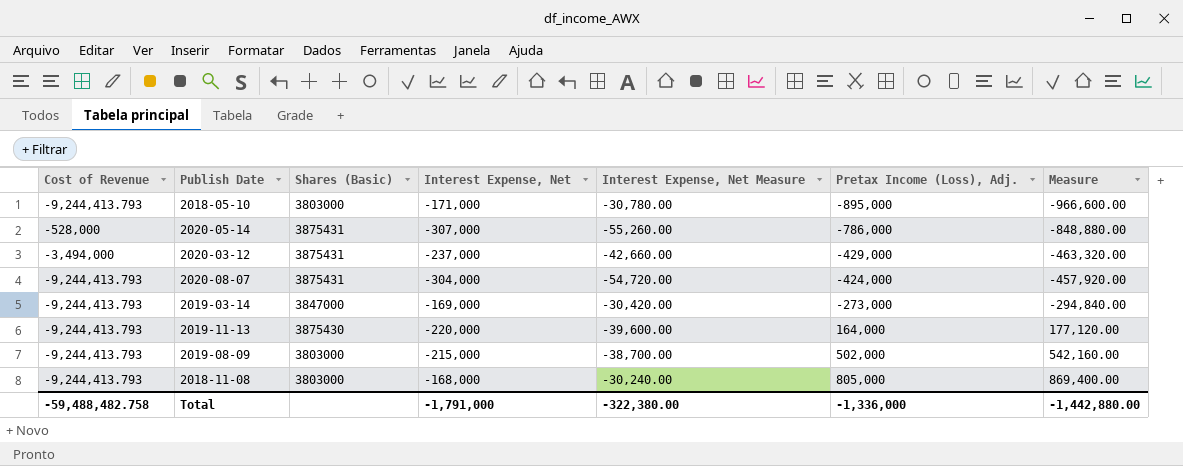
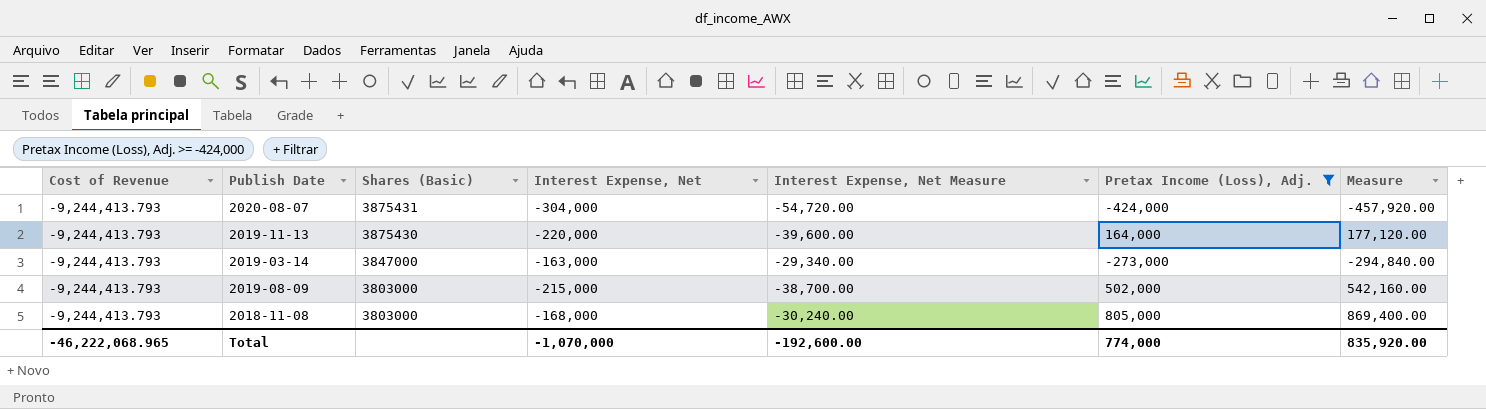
filter: none -> Pretax Income (Loss), Adj. >= -424,000
row order: Pretax Income (Loss), Adj. ascending -> Shares (Basic) descending
2019-03-14 | Interest Expense, Net: -169,000 -> -163,000
2019-03-14 | Interest Expense, Net Measure: -30,420.00 -> -29,340.00
Total | Cost of Revenue: -59,488,482.758 -> -46,222,068.965
Total | Interest Expense, Net: -1,791,000 -> -1,070,000
Total | Interest Expense, Net Measure: -322,380.00 -> -192,600.00
Total | Pretax Income (Loss), Adj.: -1,336,000 -> 774,000
Total | Measure: -1,442,880.00 -> 835,920.00

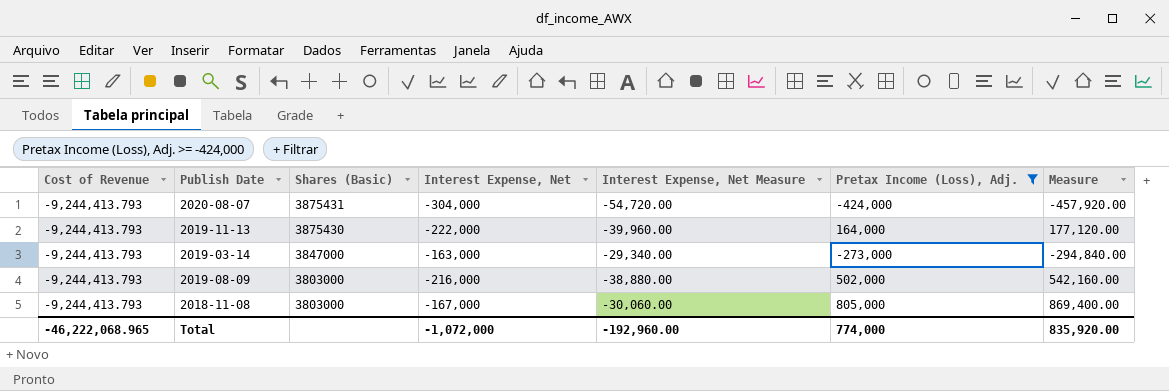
2019-11-13 | Interest Expense, Net: -220,000 -> -222,000
2019-11-13 | Interest Expense, Net Measure: -39,600.00 -> -39,960.00
2019-08-09 | Interest Expense, Net: -215,000 -> -216,000
2019-08-09 | Interest Expense, Net Measure: -38,700.00 -> -38,880.00
2018-11-08 | Interest Expense, Net: -168,000 -> -167,000
2018-11-08 | Interest Expense, Net Measure: -30,240.00 -> -30,060.00
Total | Interest Expense, Net: -1,070,000 -> -1,072,000
Total | Interest Expense, Net Measure: -192,600.00 -> -192,960.00

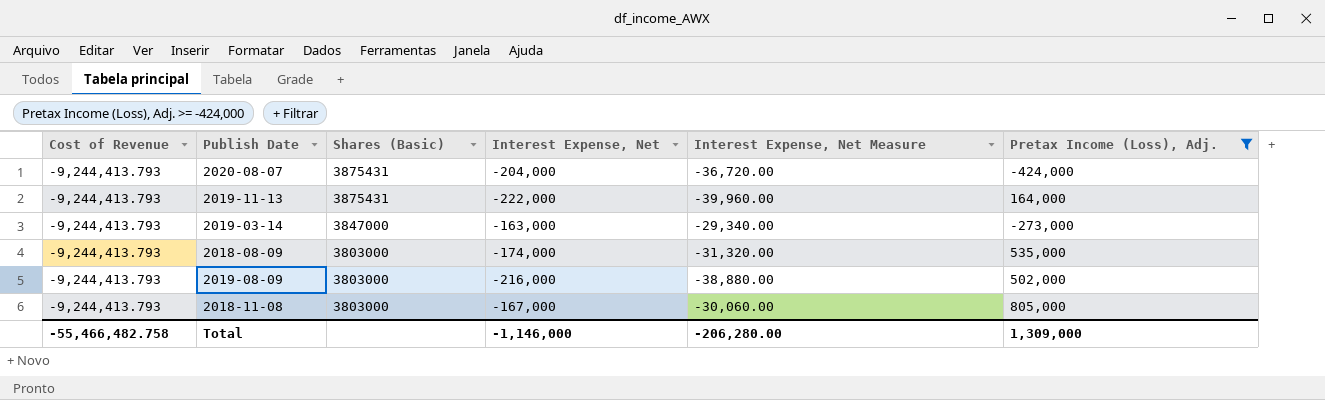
column Measure | formula: [Pretax Income (Loss), Adj.] * 1.08 -> none
2020-08-07 | Interest Expense, Net: -304,000 -> -204,000
2020-08-07 | Interest Expense, Net Measure: -54,720.00 -> -36,720.00
2019-11-13 | Shares (Basic): 3875430 -> 3875431
row 2018-08-09: none -> -9,244,413.793 | 3803000 | -174,000 | -31,320.00 | 535,000
Total | Cost of Revenue: -46,222,068.965 -> -55,466,482.758
Total | Interest Expense, Net: -1,072,000 -> -1,146,000
Total | Interest Expense, Net Measure: -192,960.00 -> -206,280.00
Total | Pretax Income (Loss), Adj.: 774,000 -> 1,309,000

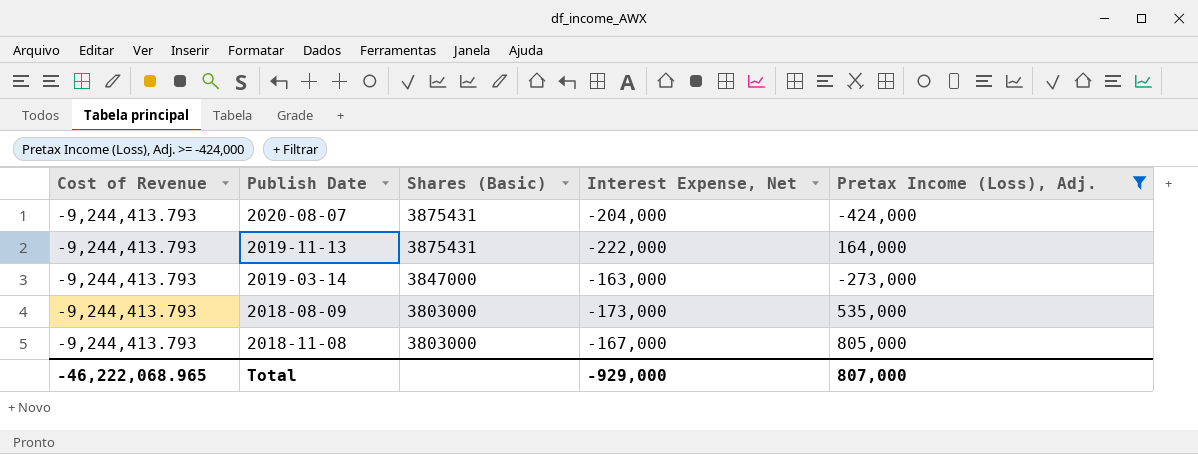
column Interest Expense, Net Measure | formula: [Interest Expense, Net] * 0.18 -> none
row 2019-08-09: -9,244,413.793 | 3803000 | -216,000 | -38,880.00 | 502,000 -> none
2018-08-09 | Interest Expense, Net: -174,000 -> -173,000
Total | Cost of Revenue: -55,466,482.758 -> -46,222,068.965
Total | Interest Expense, Net: -1,146,000 -> -929,000
Total | Pretax Income (Loss), Adj.: 1,309,000 -> 807,000

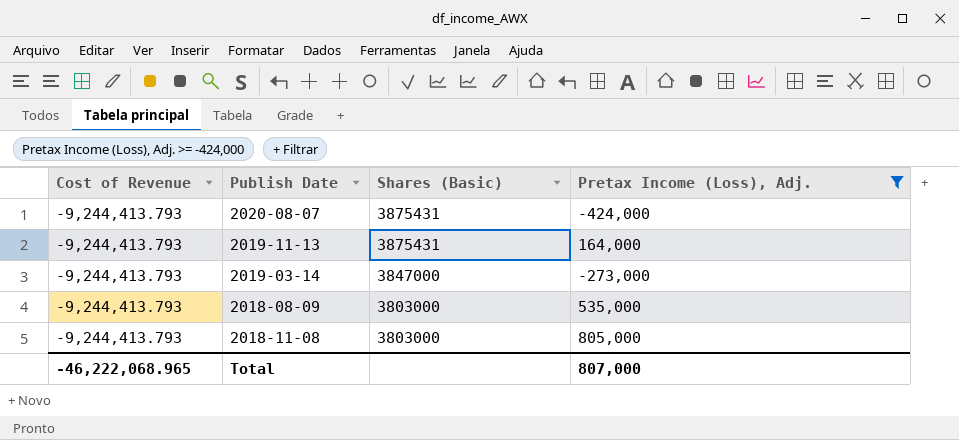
column Interest Expense, Net | position: 4 -> none

